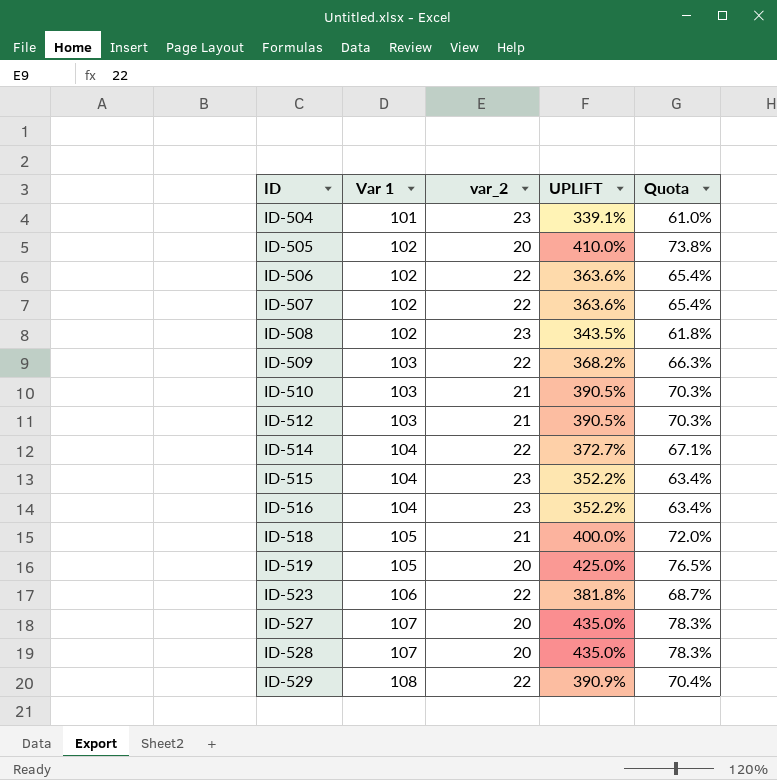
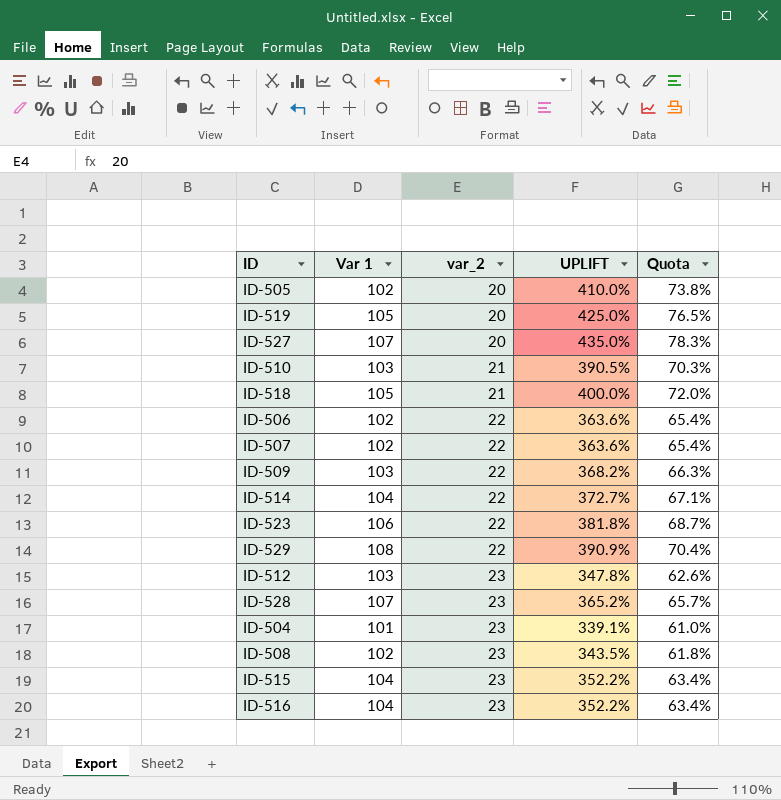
row order: ID ascending -> var_2 ascending
ID-512 | var_2: 21 -> 23
ID-512 | UPLIFT: 390.5% -> 347.8%
ID-512 | Quota: 70.3% -> 62.6%
ID-528 | var_2: 20 -> 23
ID-528 | UPLIFT: 435.0% -> 365.2%
ID-528 | Quota: 78.3% -> 65.7%

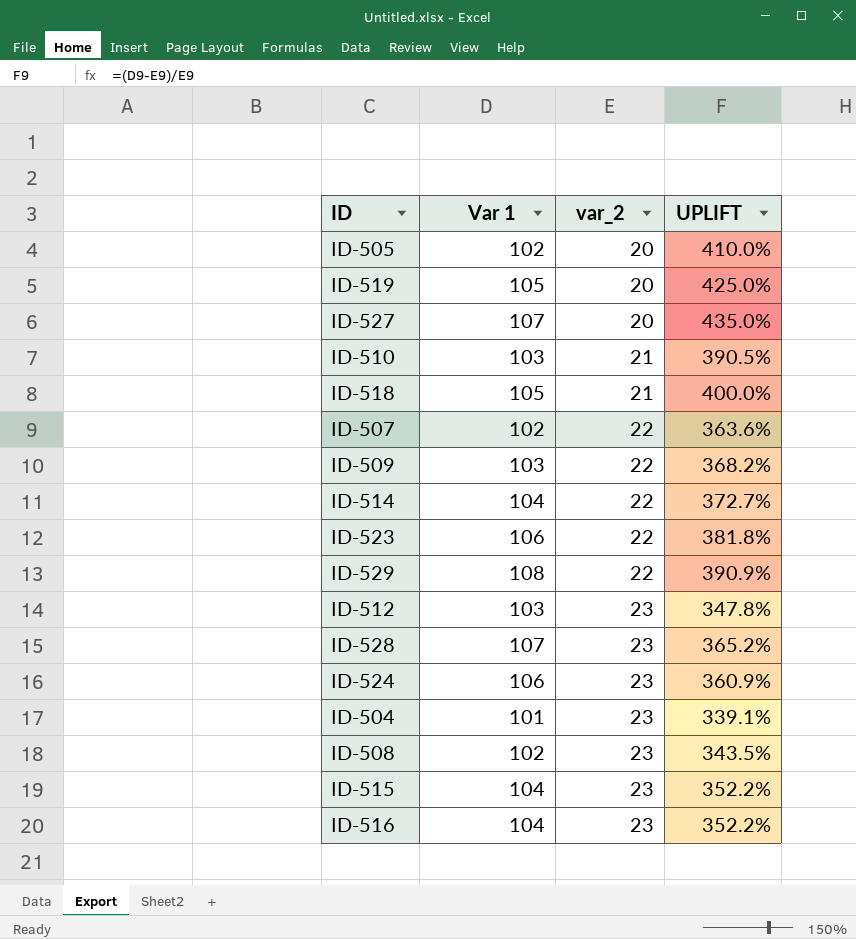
column Quota | formula: [UPLIFT] * 0.18 -> none
row ID-506: 102 | 22 | 363.6% | 65.4% -> none
row ID-524: none -> 106 | 23 | 360.9%

